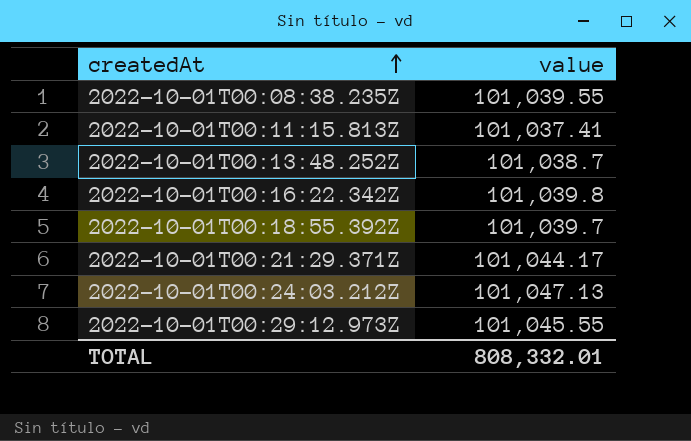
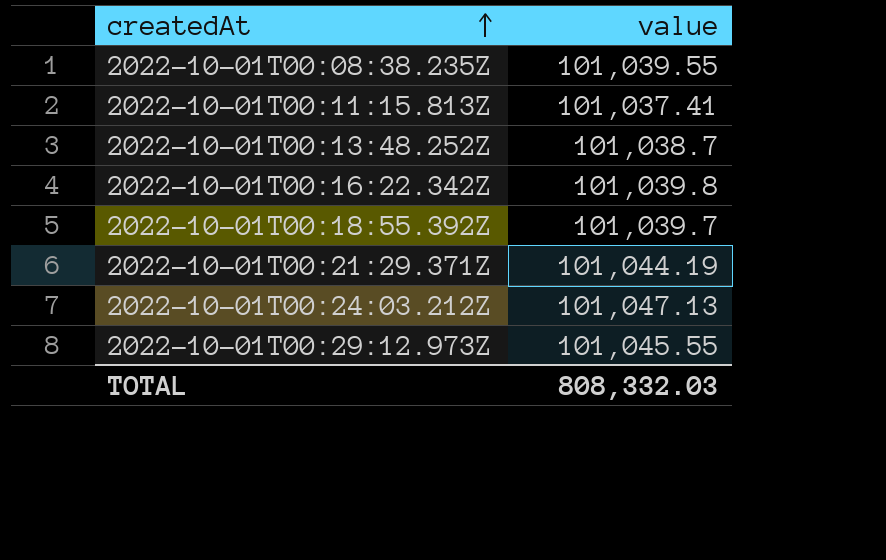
2022-10-01T00:21:29.371Z | value: 101,044.17 -> 101,044.19
TOTAL | value: 808,332.01 -> 808,332.03

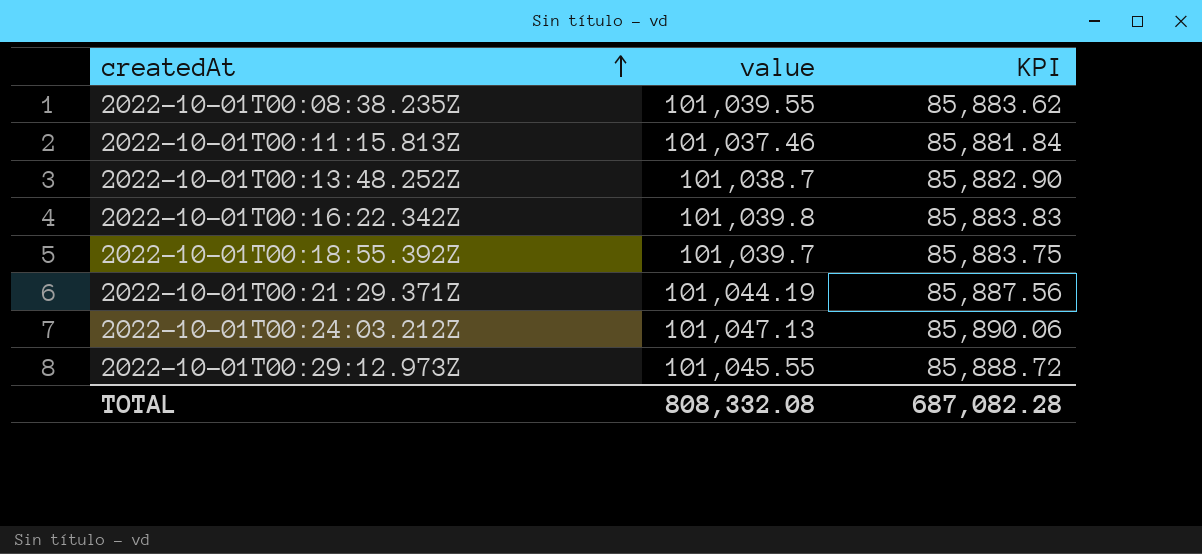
column KPI | formula: none -> [value] * 0.85
2022-10-01T00:11:15.813Z | value: 101,037.41 -> 101,037.46
TOTAL | value: 808,332.03 -> 808,332.08

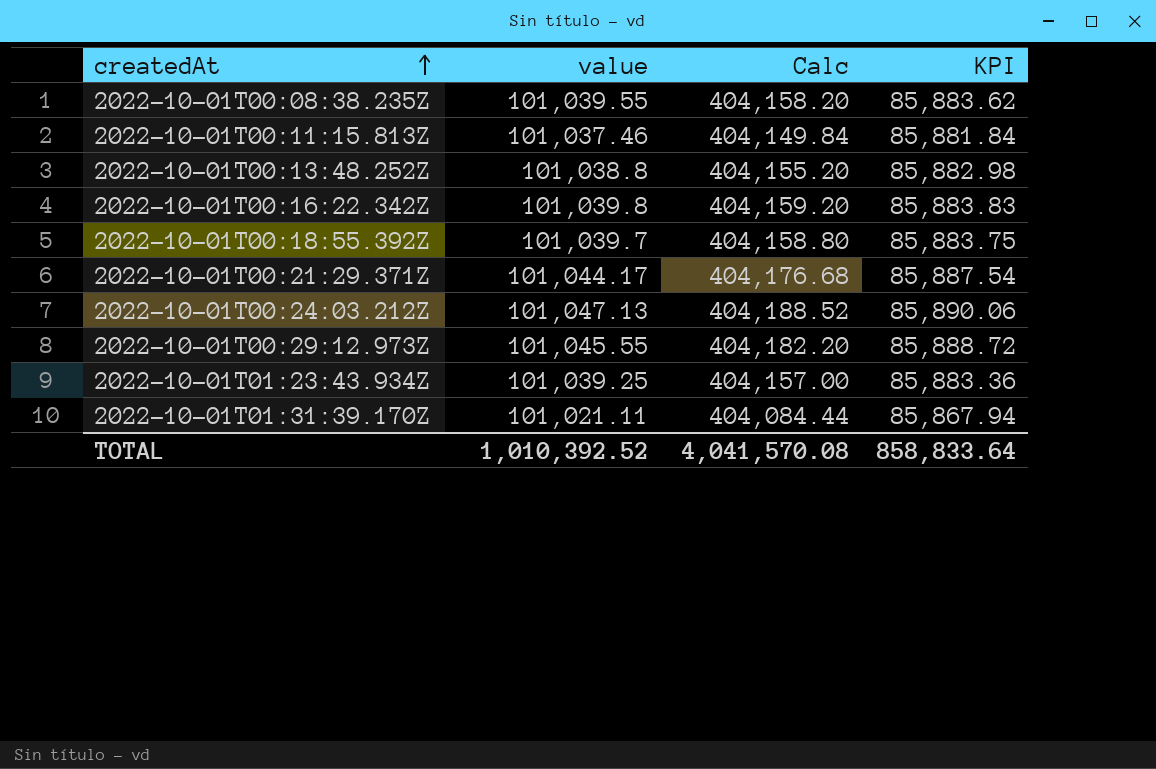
column Calc | formula: none -> [value] * 4
2022-10-01T00:13:48.252Z | value: 101,038.7 -> 101,038.8
2022-10-01T00:13:48.252Z | KPI: 85,882.90 -> 85,882.98
2022-10-01T00:21:29.371Z | value: 101,044.19 -> 101,044.17
2022-10-01T00:21:29.371Z | KPI: 85,887.56 -> 85,887.54
row 2022-10-01T01:23:43.934Z: none -> 101,039.25 | 404,157.00 | 85,883.36
row 2022-10-01T01:31:39.170Z: none -> 101,021.11 | 404,084.44 | 85,867.94
TOTAL | value: 808,332.08 -> 1,010,392.52
TOTAL | KPI: 687,082.28 -> 858,833.64

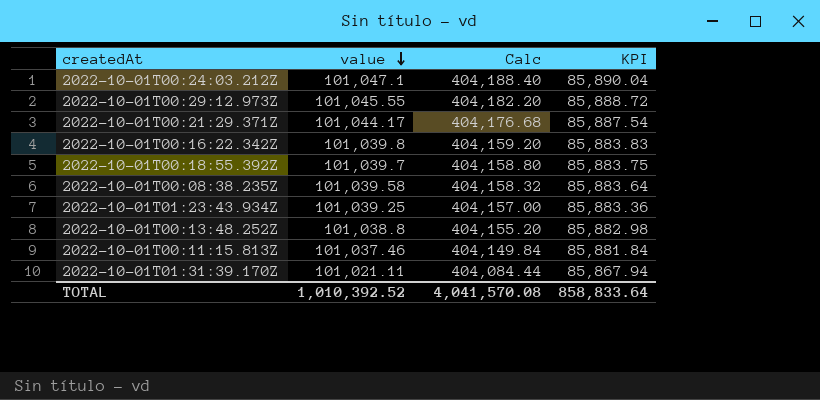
row order: createdAt ascending -> value descending
2022-10-01T00:24:03.212Z | value: 101,047.13 -> 101,047.1
2022-10-01T00:24:03.212Z | Calc: 404,188.52 -> 404,188.40
2022-10-01T00:24:03.212Z | KPI: 85,890.06 -> 85,890.04
2022-10-01T00:08:38.235Z | value: 101,039.55 -> 101,039.58
2022-10-01T00:08:38.235Z | Calc: 404,158.20 -> 404,158.32
2022-10-01T00:08:38.235Z | KPI: 85,883.62 -> 85,883.64

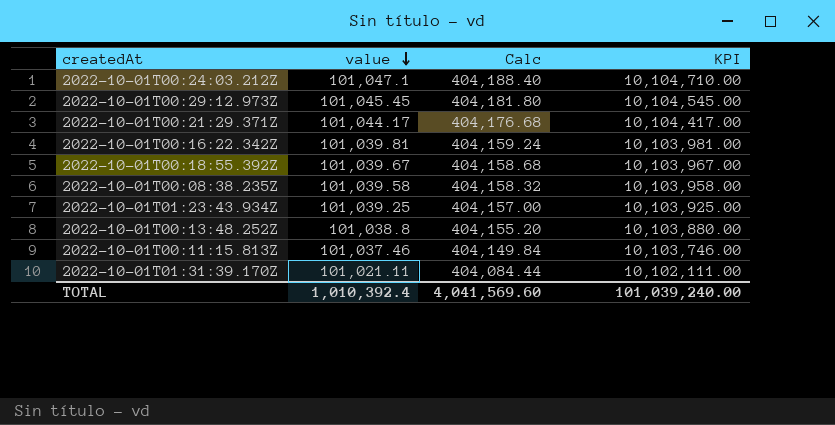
column KPI | formula: [value] * 0.85 -> [value] * 100
2022-10-01T00:29:12.973Z | value: 101,045.55 -> 101,045.45
2022-10-01T00:29:12.973Z | Calc: 404,182.20 -> 404,181.80
2022-10-01T00:16:22.342Z | value: 101,039.8 -> 101,039.81
2022-10-01T00:16:22.342Z | Calc: 404,159.20 -> 404,159.24
2022-10-01T00:18:55.392Z | value: 101,039.7 -> 101,039.67
2022-10-01T00:18:55.392Z | Calc: 404,158.80 -> 404,158.68
TOTAL | value: 1,010,392.52 -> 1,010,392.4
TOTAL | Calc: 4,041,570.08 -> 4,041,569.60
TOTAL | KPI: 858,833.64 -> 101,039,240.00

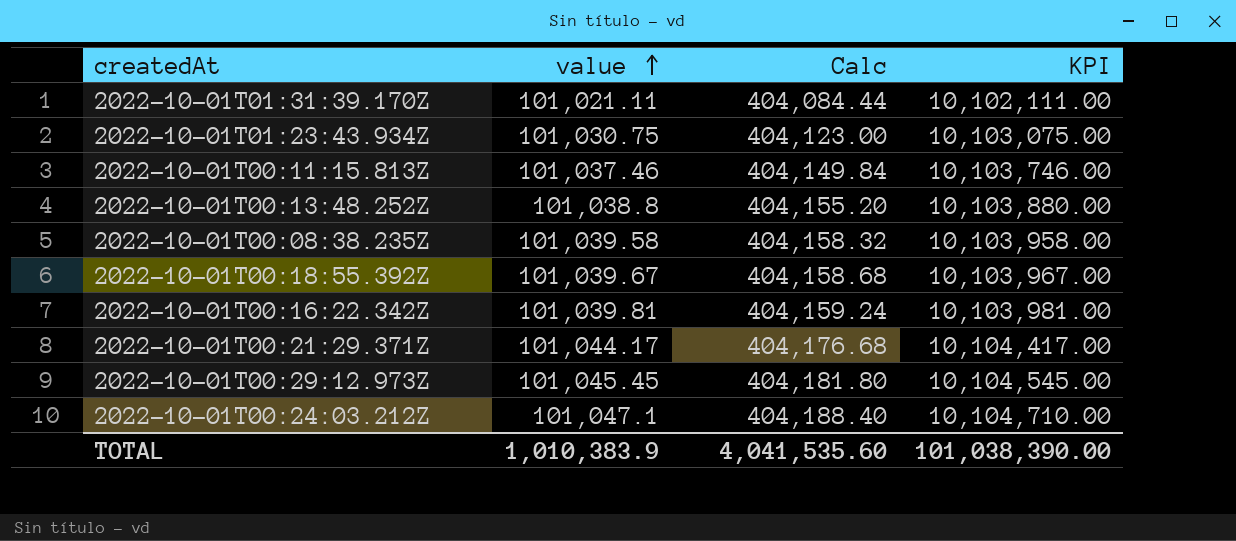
row order: value descending -> value ascending
2022-10-01T01:23:43.934Z | value: 101,039.25 -> 101,030.75
2022-10-01T01:23:43.934Z | Calc: 404,157.00 -> 404,123.00
2022-10-01T01:23:43.934Z | KPI: 10,103,925.00 -> 10,103,075.00
TOTAL | value: 1,010,392.4 -> 1,010,383.9
TOTAL | Calc: 4,041,569.60 -> 4,041,535.60
TOTAL | KPI: 101,039,240.00 -> 101,038,390.00

